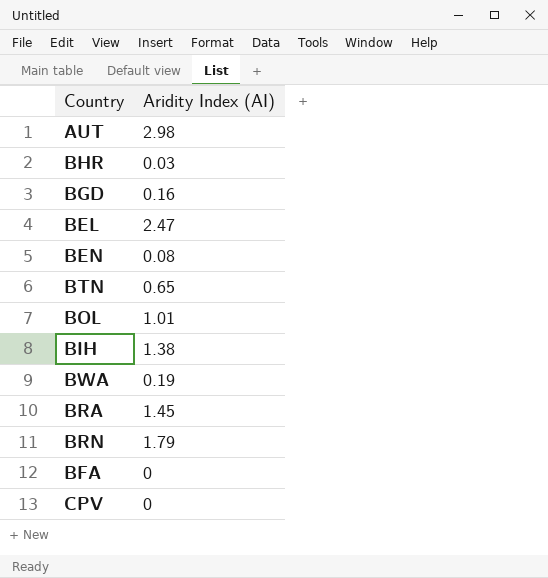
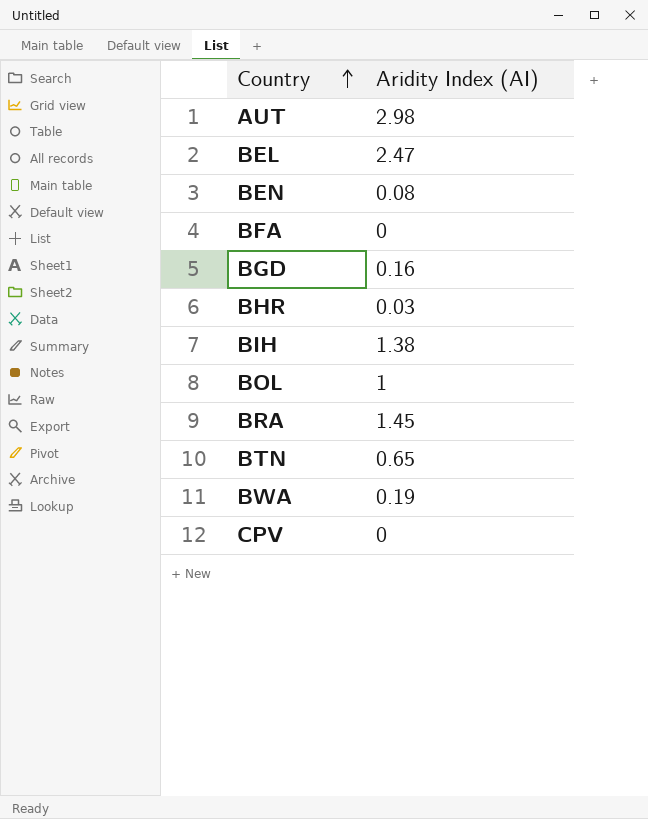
row order: none -> Country ascending
row BRN: 1.79 -> none
BOL | Aridity Index (AI): 1.01 -> 1

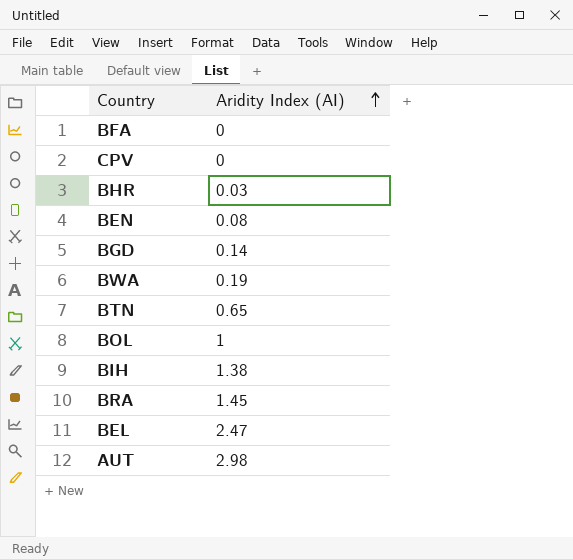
row order: Country ascending -> Aridity Index (AI) ascending
BGD | Aridity Index (AI): 0.16 -> 0.14

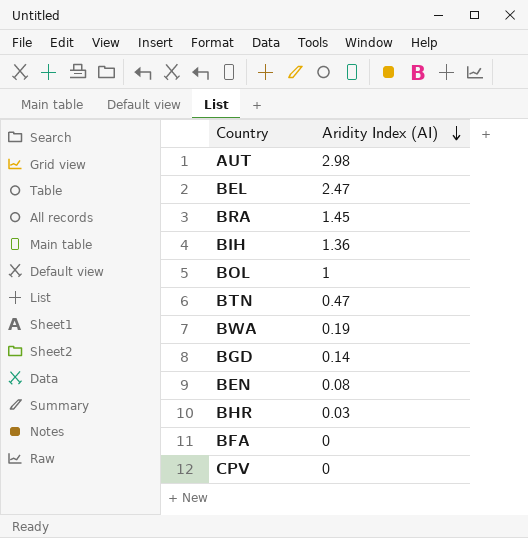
row order: Aridity Index (AI) ascending -> Aridity Index (AI) descending
BIH | Aridity Index (AI): 1.38 -> 1.36
BTN | Aridity Index (AI): 0.65 -> 0.47

